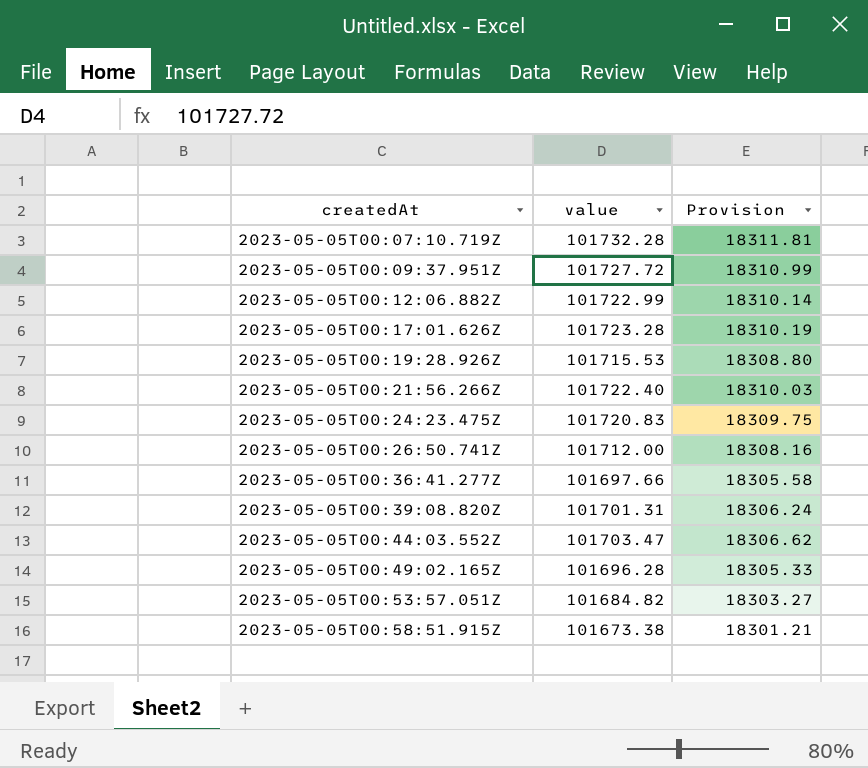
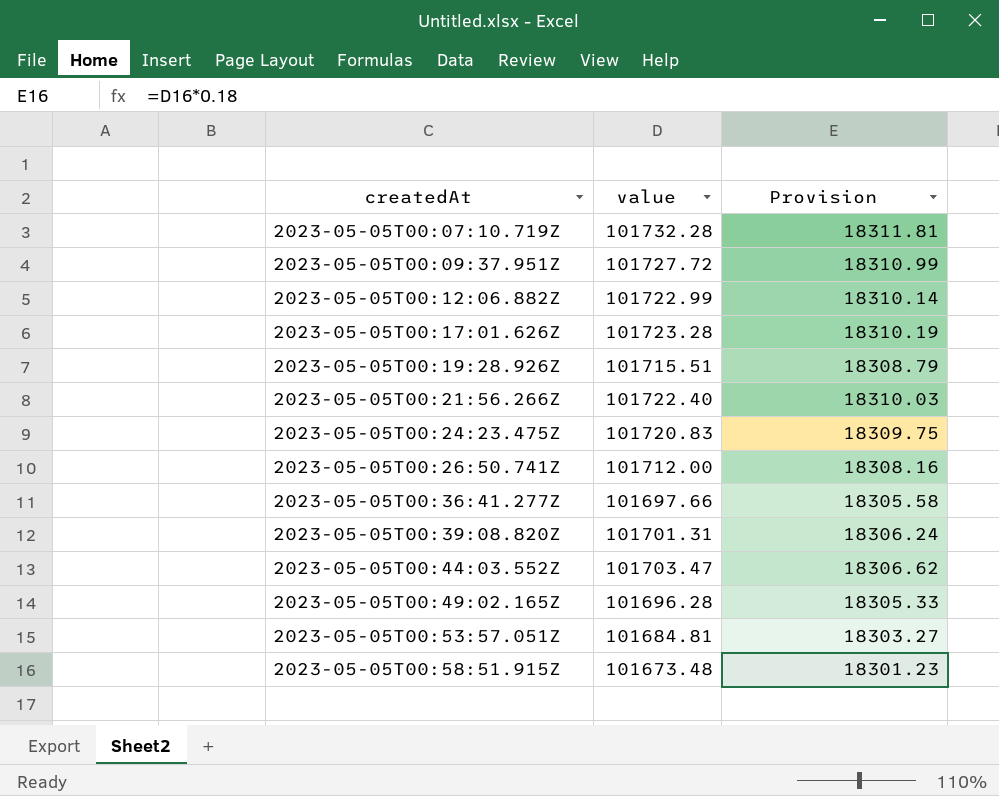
2023-05-05T00:19:28.926Z | value: 101715.53 -> 101715.51
2023-05-05T00:19:28.926Z | Provision: 18308.80 -> 18308.79
2023-05-05T00:53:57.051Z | value: 101684.82 -> 101684.81
2023-05-05T00:58:51.915Z | value: 101673.38 -> 101673.48
2023-05-05T00:58:51.915Z | Provision: 18301.21 -> 18301.23

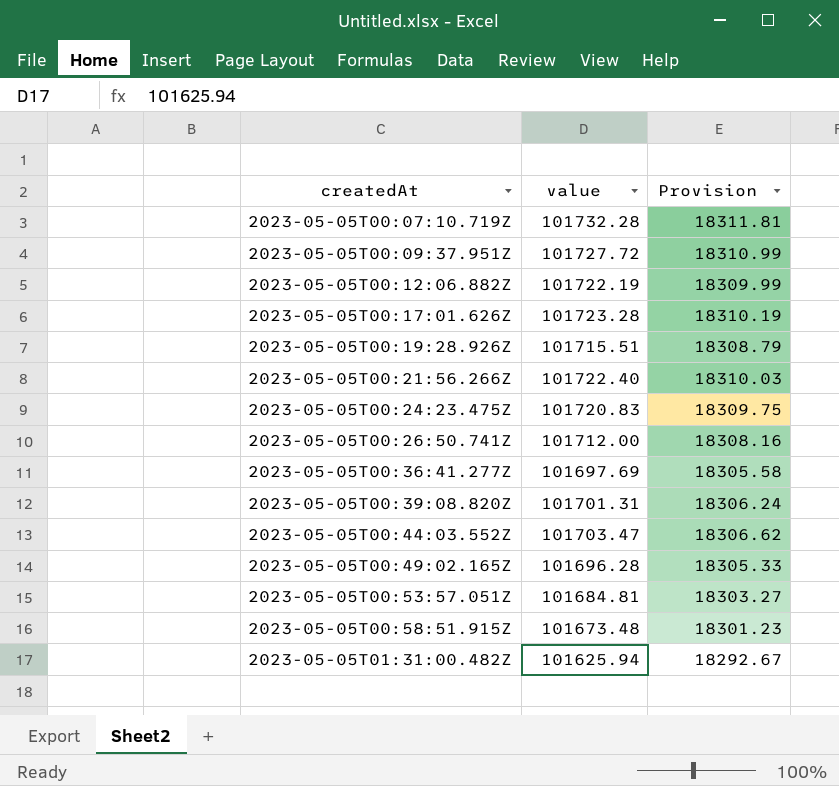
2023-05-05T00:12:06.882Z | value: 101722.99 -> 101722.19
2023-05-05T00:12:06.882Z | Provision: 18310.14 -> 18309.99
2023-05-05T00:36:41.277Z | value: 101697.66 -> 101697.69
row 2023-05-05T01:31:00.482Z: none -> 101625.94 | 18292.67

